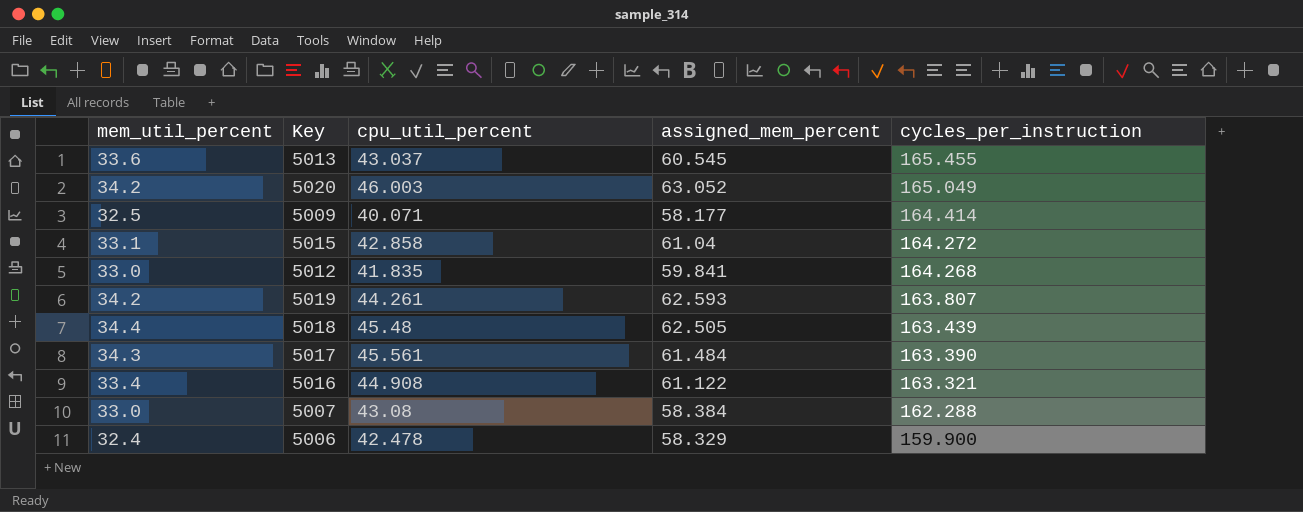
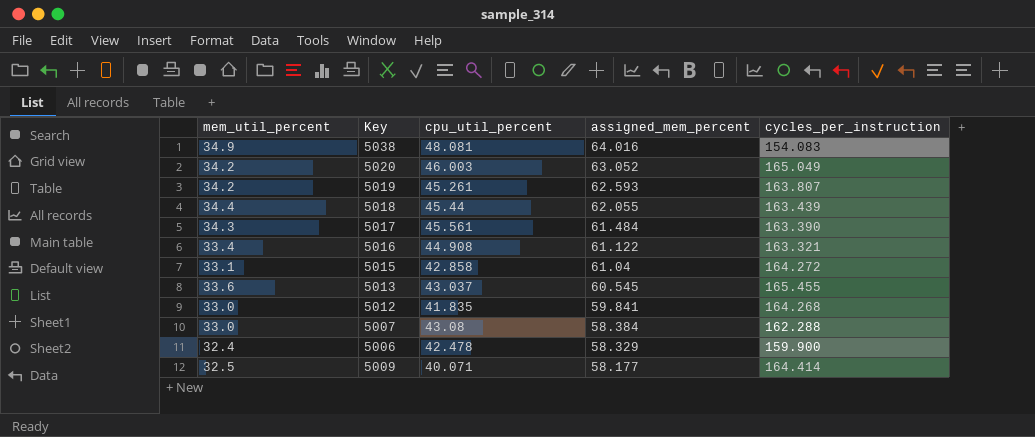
row order: cycles_per_instruction descending -> assigned_mem_percent descending
row 5038: none -> 34.9 | 48.081 | 64.016 | 154.083
5019 | cpu_util_percent: 44.261 -> 45.261
5018 | cpu_util_percent: 45.48 -> 45.44
5018 | assigned_mem_percent: 62.505 -> 62.055

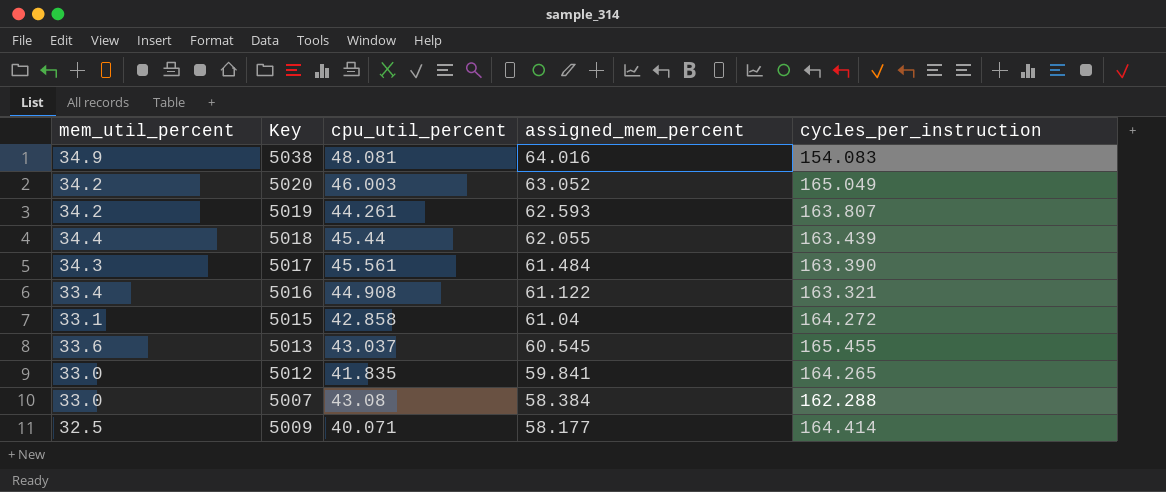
row 5006: 32.4 | 42.478 | 58.329 | 159.900 -> none
5019 | cpu_util_percent: 45.261 -> 44.261
5012 | cycles_per_instruction: 164.268 -> 164.265

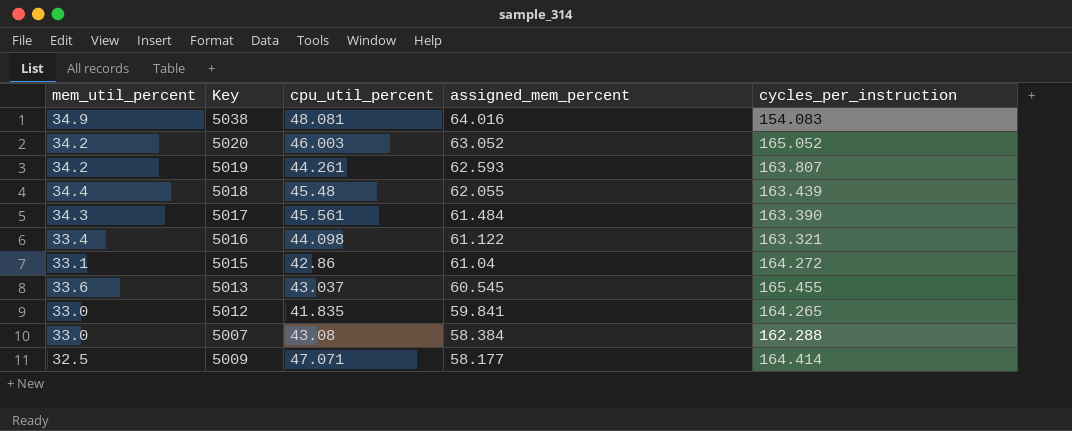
5020 | cycles_per_instruction: 165.049 -> 165.052
5018 | cpu_util_percent: 45.44 -> 45.48
5016 | cpu_util_percent: 44.908 -> 44.098
5015 | cpu_util_percent: 42.858 -> 42.86
5009 | cpu_util_percent: 40.071 -> 47.071

